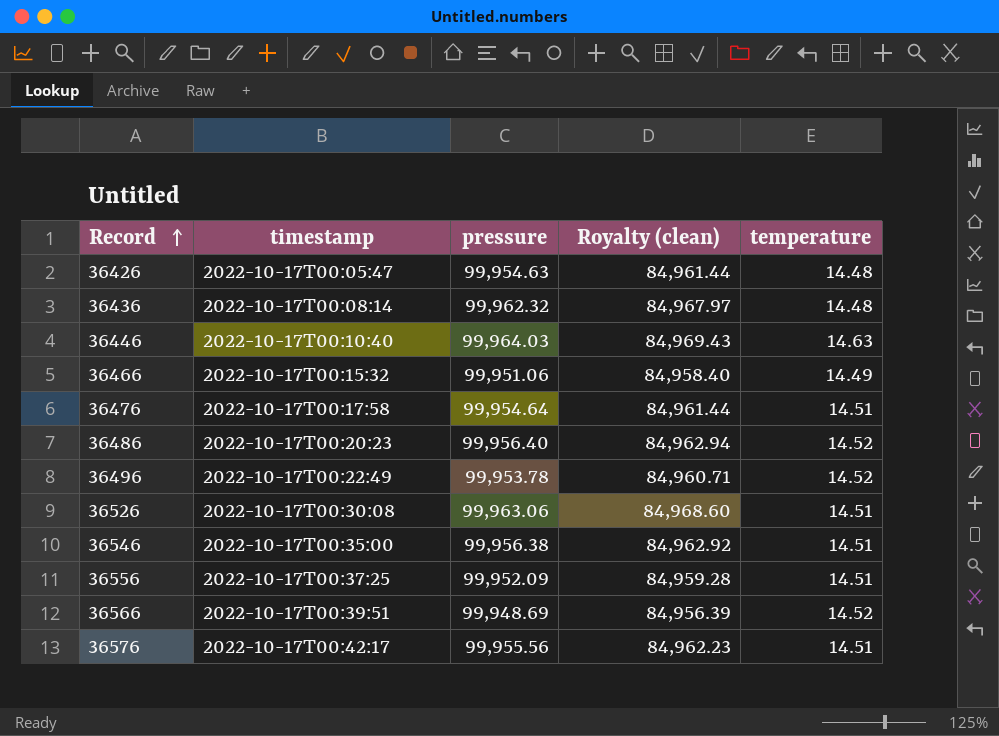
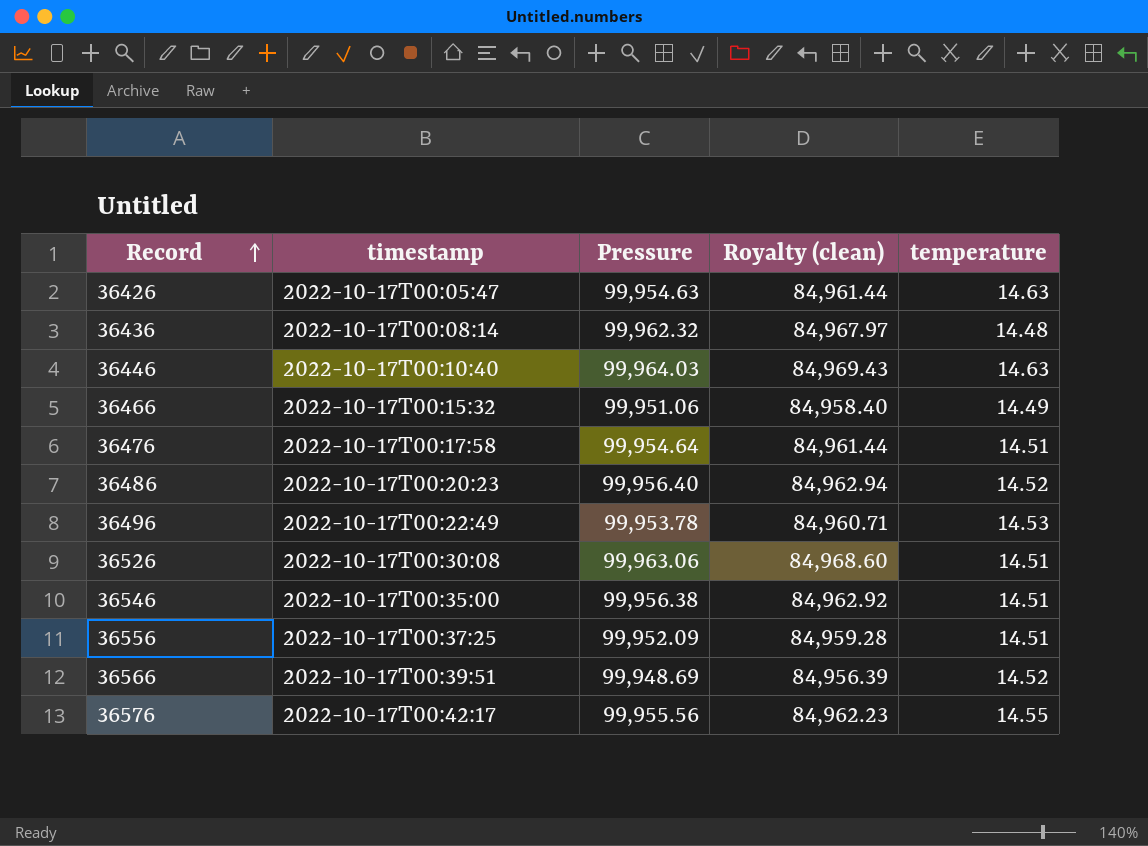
column name: pressure -> Pressure
36426 | temperature: 14.48 -> 14.63
36496 | temperature: 14.52 -> 14.53
36576 | temperature: 14.51 -> 14.55

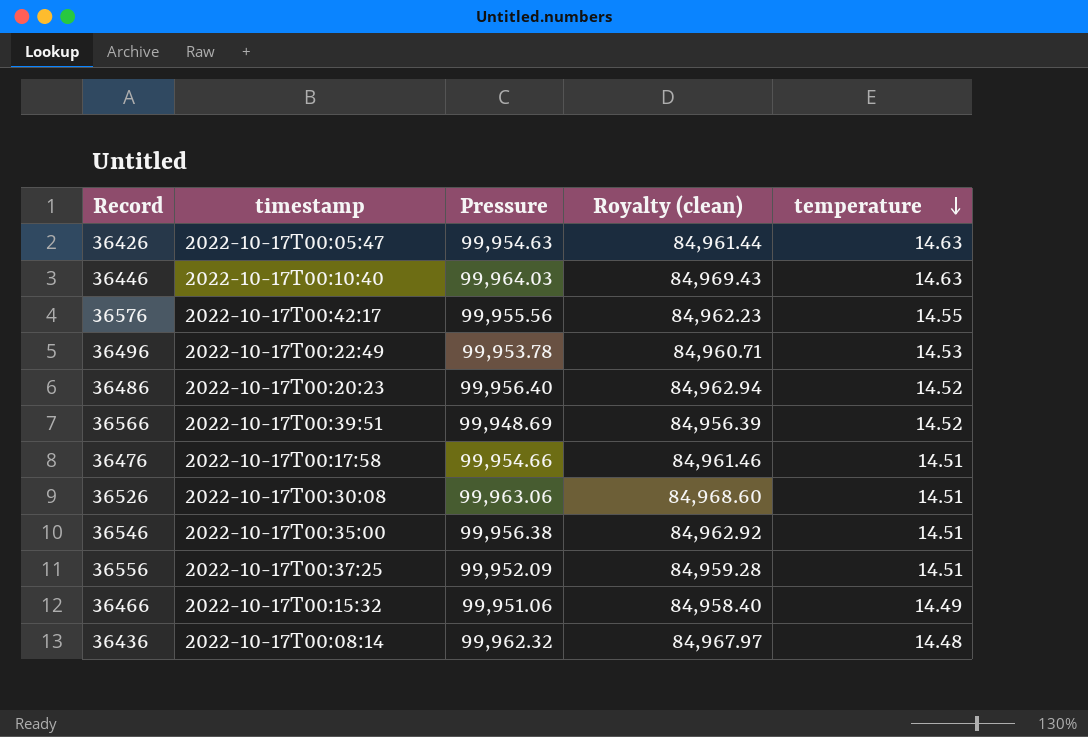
row order: Record ascending -> temperature descending
36476 | Pressure: 99,954.64 -> 99,954.66
36476 | Royalty (clean): 84,961.44 -> 84,961.46

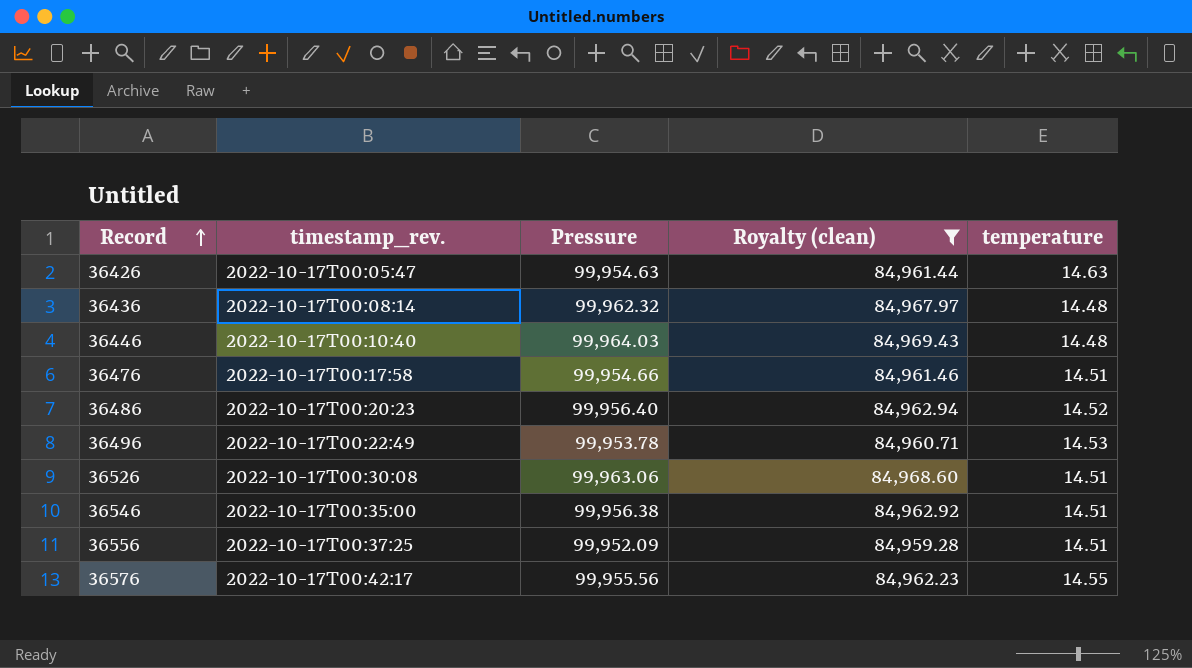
filter: none -> Royalty (clean) >= 84,959.28
row order: temperature descending -> Record ascending
column name: timestamp -> timestamp_rev.
36446 | temperature: 14.63 -> 14.48

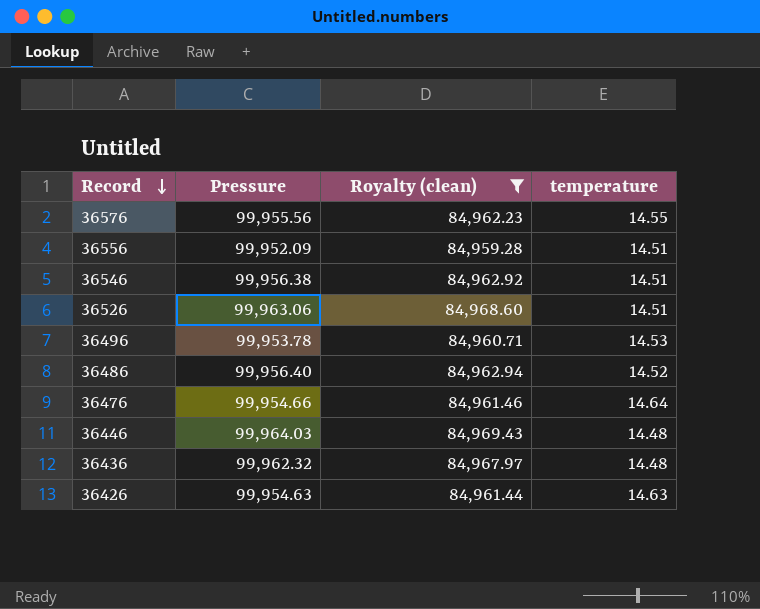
row order: Record ascending -> Record descending
column timestamp_rev. | position: 2 -> none
36476 | temperature: 14.51 -> 14.64

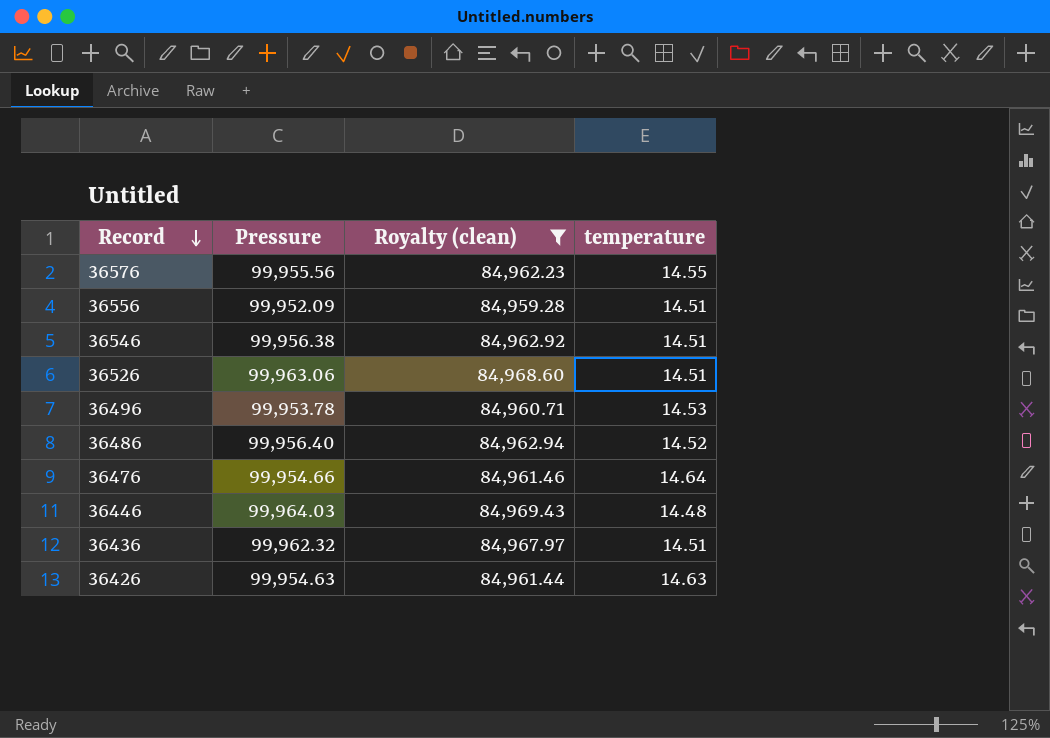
36436 | temperature: 14.48 -> 14.51

